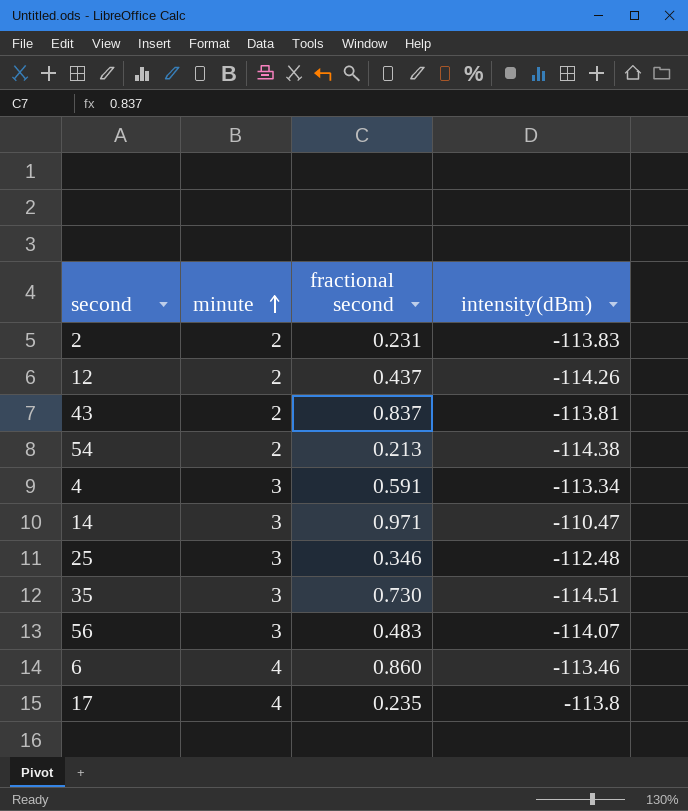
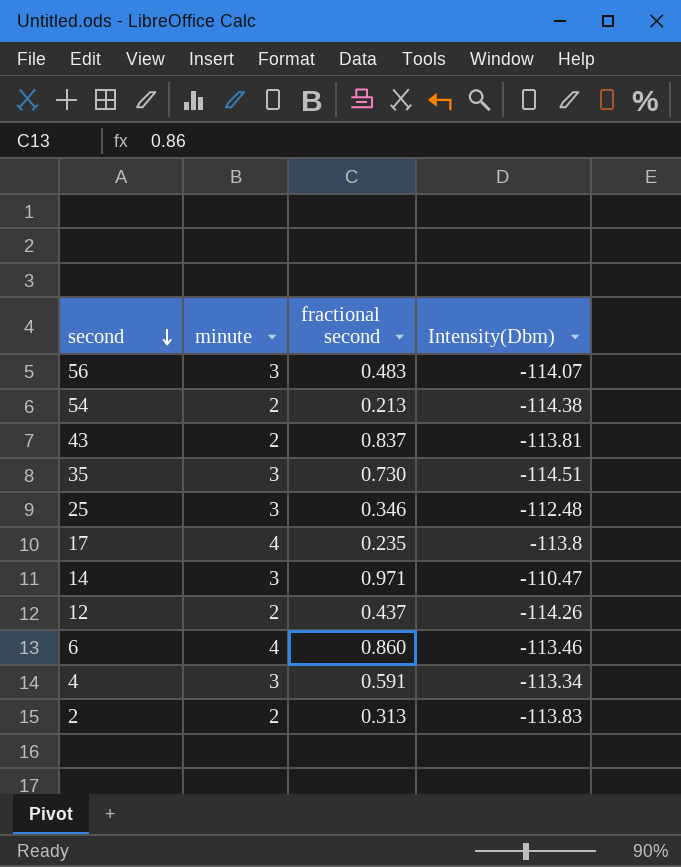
row order: minute ascending -> second descending
column name: intensity(dBm) -> Intensity(Dbm)
2 | fractional second: 0.231 -> 0.313

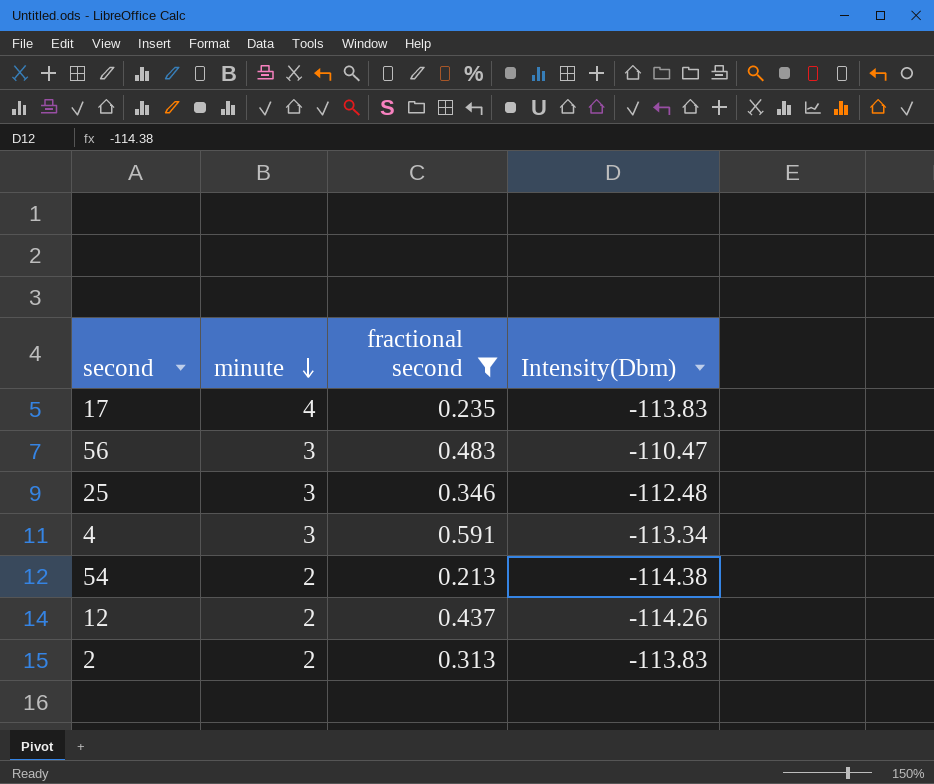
filter: none -> fractional second <= 0.591
row order: second descending -> minute descending
17 | Intensity(Dbm): -113.8 -> -113.83
56 | Intensity(Dbm): -114.07 -> -110.47

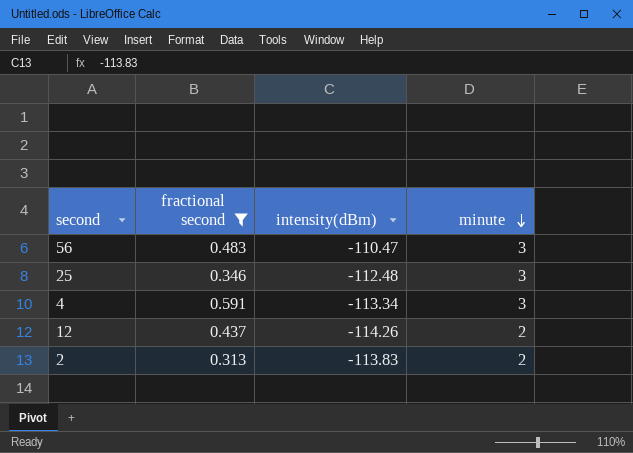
column name: Intensity(Dbm) -> intensity(dBm)
column minute | position: 2 -> 4
row 17: 4 | 0.235 | -113.83 -> none
row 54: 2 | 0.213 | -114.38 -> none

